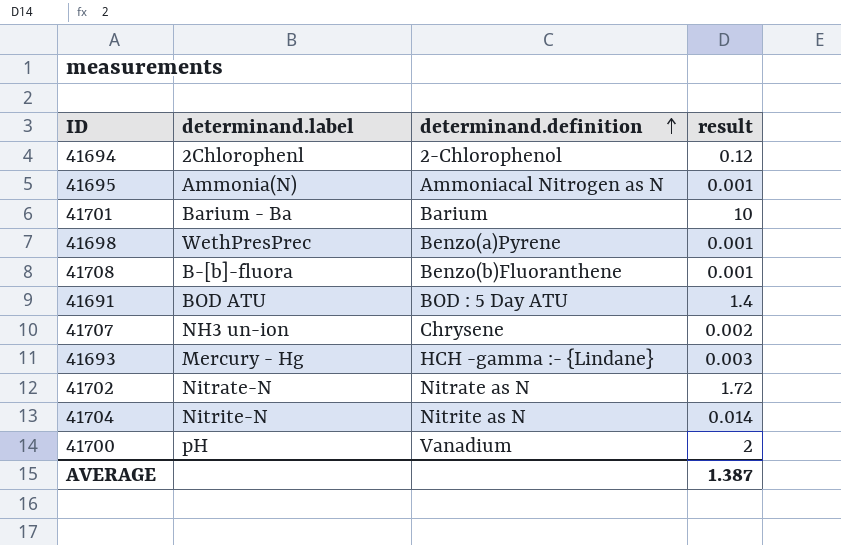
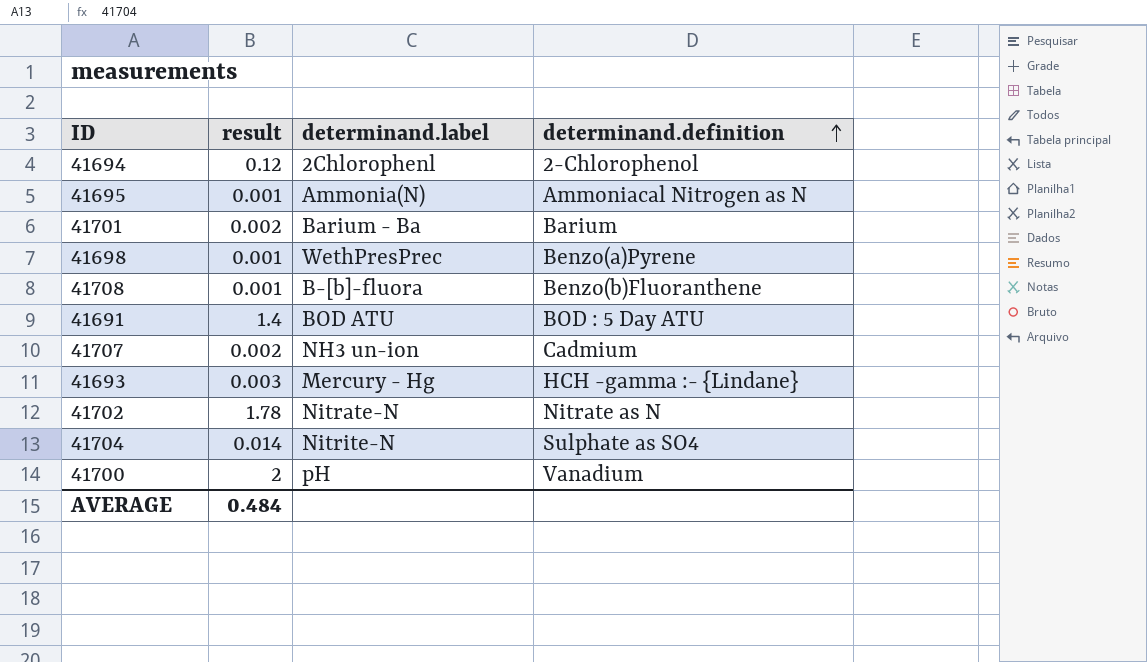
column result | position: 4 -> 2
41701 | result: 10 -> 0.002
41707 | determinand.definition: Chrysene -> Cadmium
41702 | result: 1.72 -> 1.78
41704 | determinand.definition: Nitrite as N -> Sulphate as SO4
AVERAGE | result: 1.387 -> 0.484

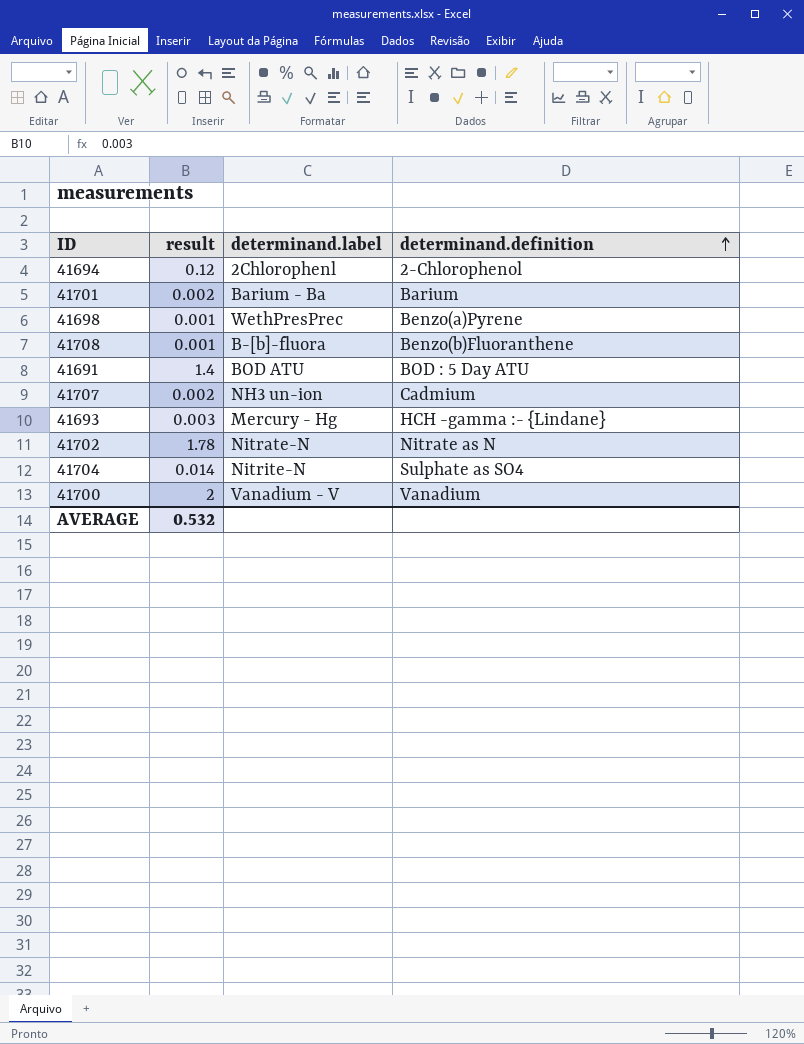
row 41695: 0.001 | Ammonia(N) | Ammoniacal Nitrogen as N -> none
41700 | determinand.label: pH -> Vanadium - V
AVERAGE | result: 0.484 -> 0.532

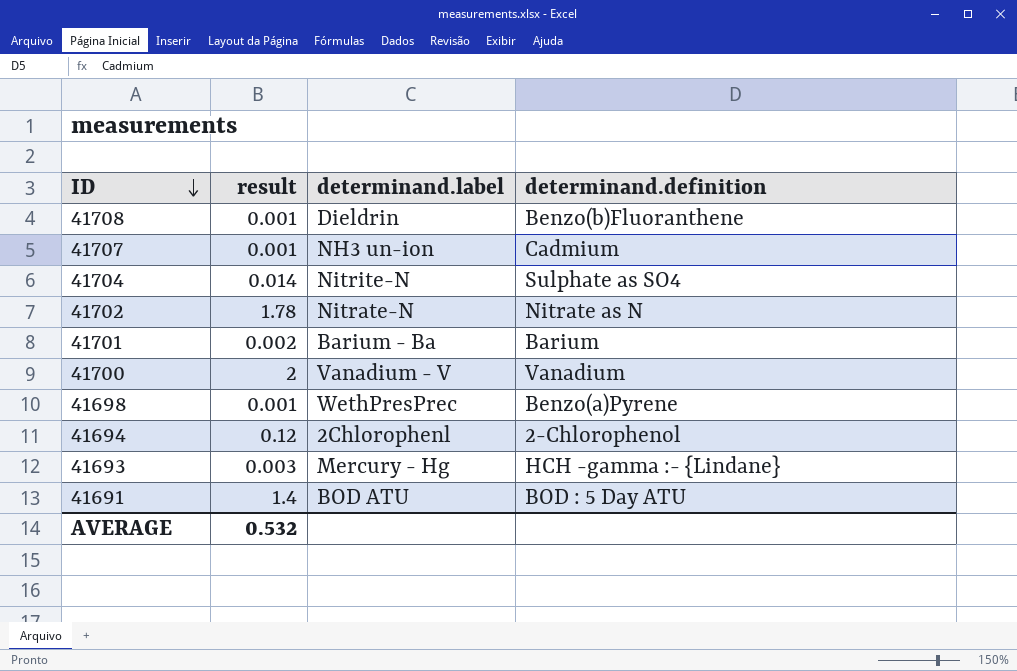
row order: determinand.definition ascending -> ID descending
41708 | determinand.label: B-[b]-fluora -> Dieldrin
41707 | result: 0.002 -> 0.001

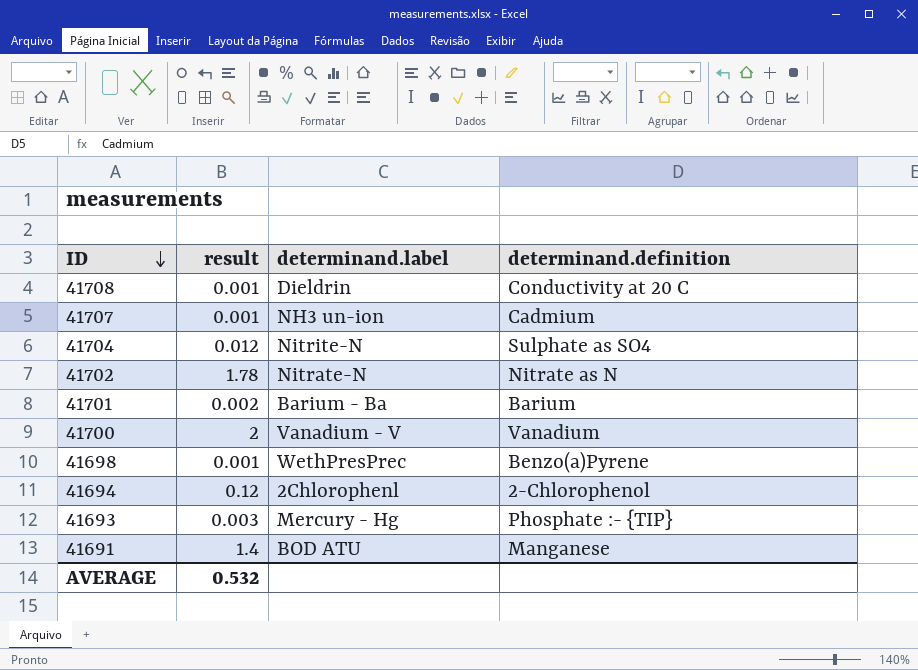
41708 | determinand.definition: Benzo(b)Fluoranthene -> Conductivity at 20 C
41704 | result: 0.014 -> 0.012
41693 | determinand.definition: HCH -gamma :- {Lindane} -> Phosphate :- {TIP}
41691 | determinand.definition: BOD : 5 Day ATU -> Manganese

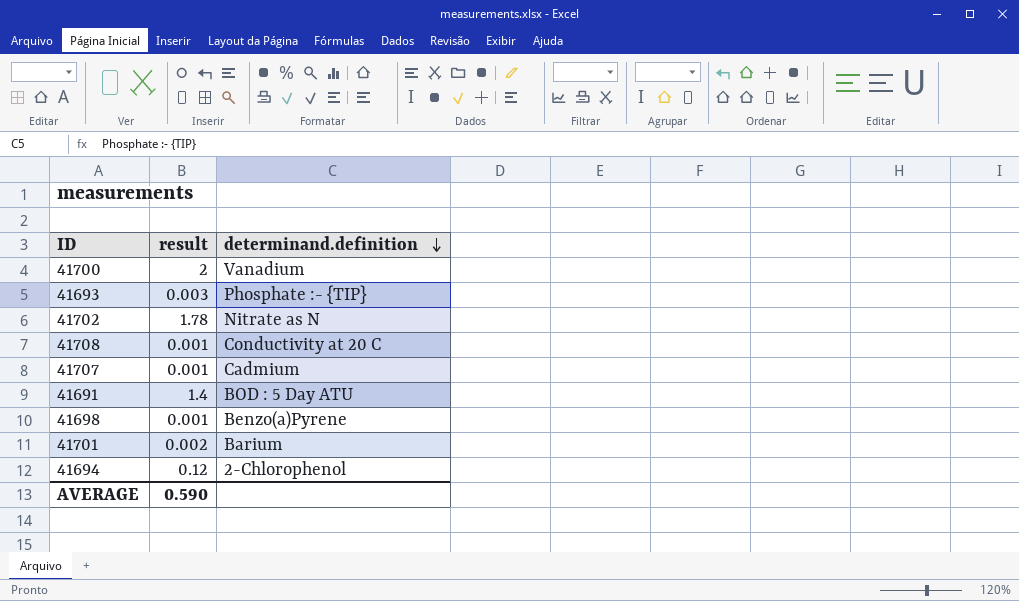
row order: ID descending -> determinand.definition descending
column determinand.label | position: 3 -> none
row 41704: 0.012 | Nitrite-N | Sulphate as SO4 -> none
41691 | determinand.definition: Manganese -> BOD : 5 Day ATU
AVERAGE | result: 0.532 -> 0.590

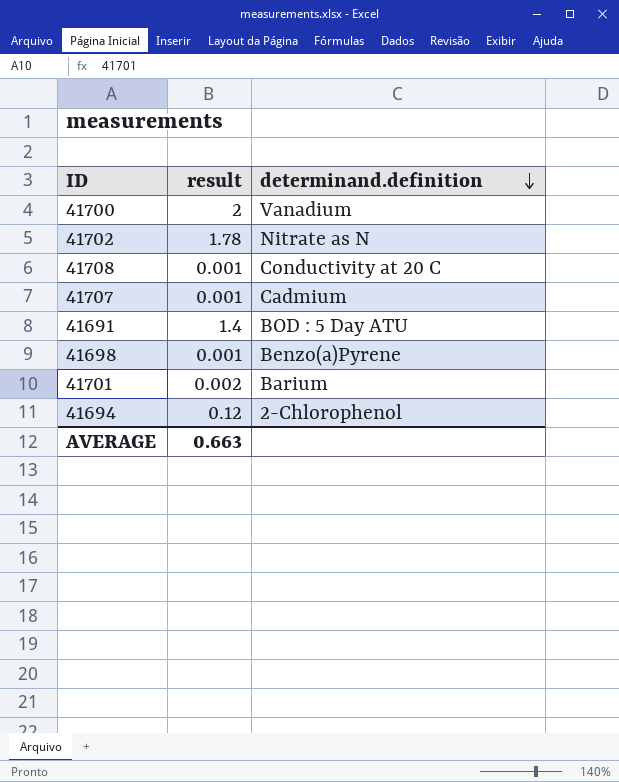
row 41693: 0.003 | Phosphate :- {TIP} -> none
AVERAGE | result: 0.590 -> 0.663

